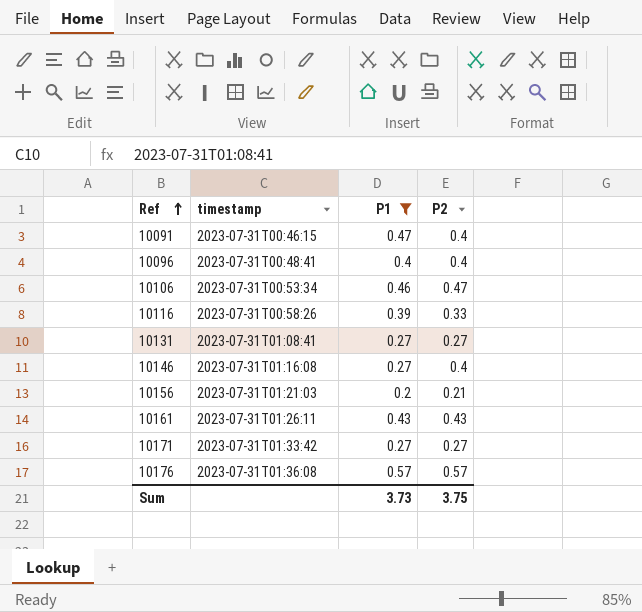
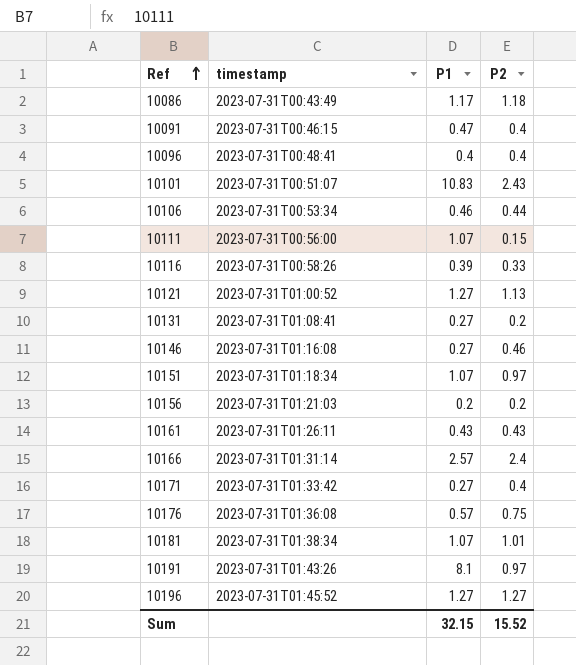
filter: P1 <= 0.57 -> none
10106 | P2: 0.47 -> 0.44
10131 | P2: 0.27 -> 0.2
10146 | P2: 0.4 -> 0.46
10156 | P2: 0.21 -> 0.2
10171 | P2: 0.27 -> 0.4
10176 | P2: 0.57 -> 0.75
Sum | P1: 3.73 -> 32.15
Sum | P2: 3.75 -> 15.52

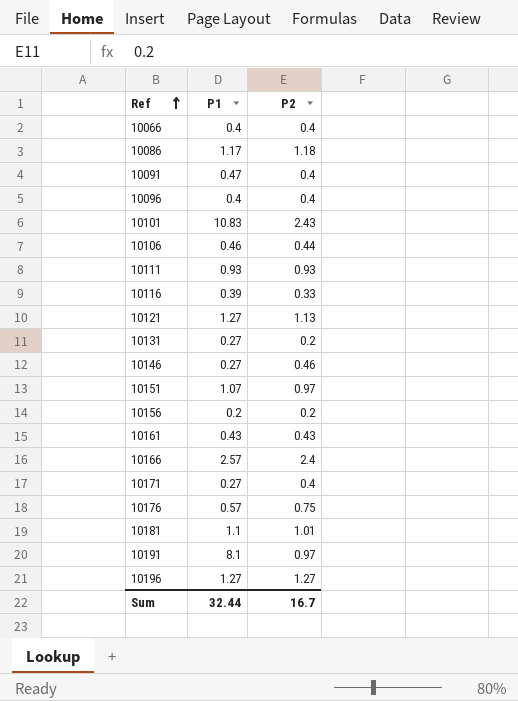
column timestamp | position: 2 -> none
row 10066: none -> 0.4 | 0.4
10111 | P1: 1.07 -> 0.93
10111 | P2: 0.15 -> 0.93
10181 | P1: 1.07 -> 1.1
Sum | P1: 32.15 -> 32.44
Sum | P2: 15.52 -> 16.7

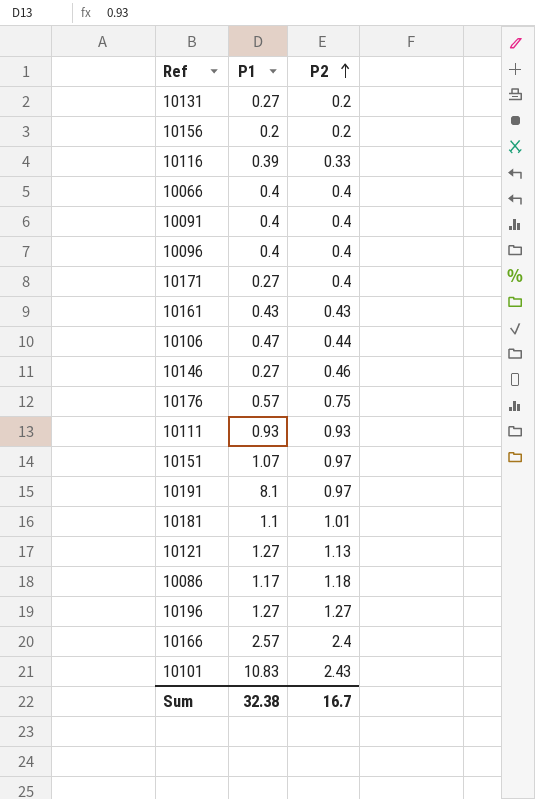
row order: Ref ascending -> P2 ascending
10091 | P1: 0.47 -> 0.4
10106 | P1: 0.46 -> 0.47
Sum | P1: 32.44 -> 32.38

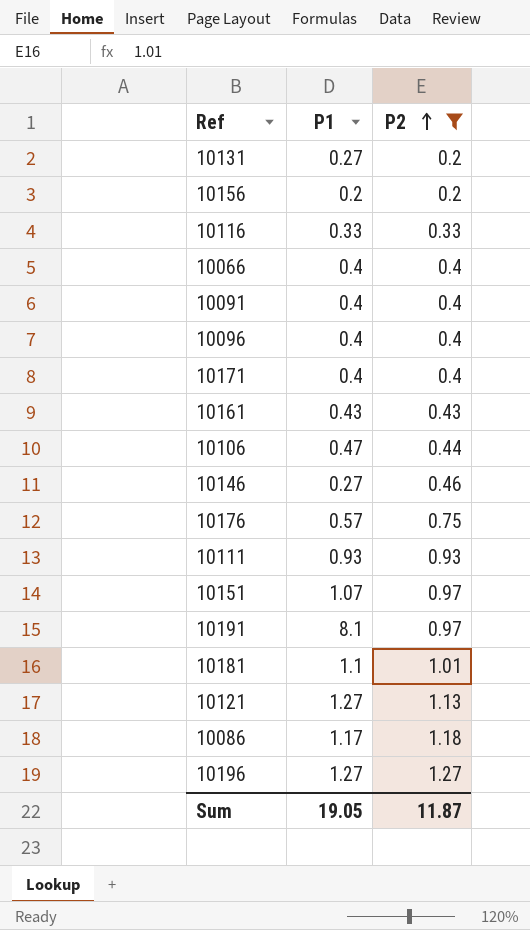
filter: none -> P2 <= 1.27
10116 | P1: 0.39 -> 0.33
10171 | P1: 0.27 -> 0.4
Sum | P1: 32.38 -> 19.05
Sum | P2: 16.7 -> 11.87

